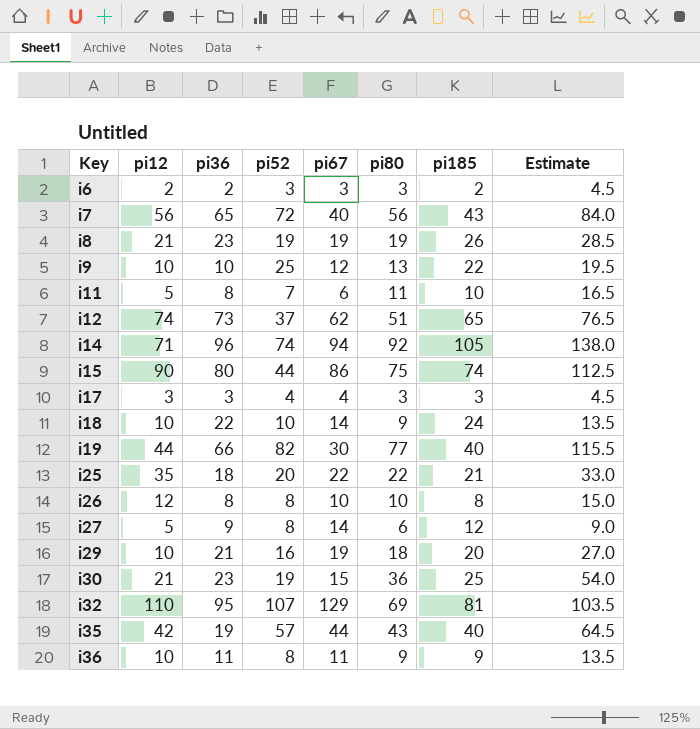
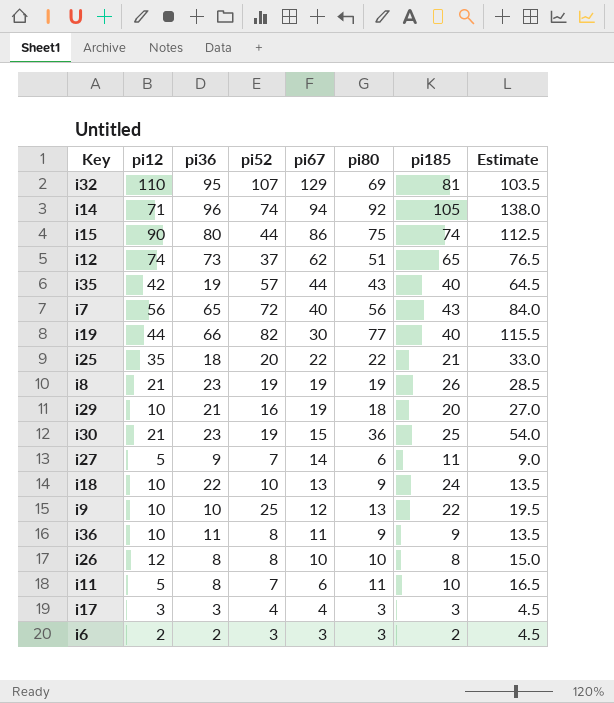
row order: Key ascending -> pi67 descending
i27 | pi52: 8 -> 7
i27 | pi185: 12 -> 11
i18 | pi67: 14 -> 13

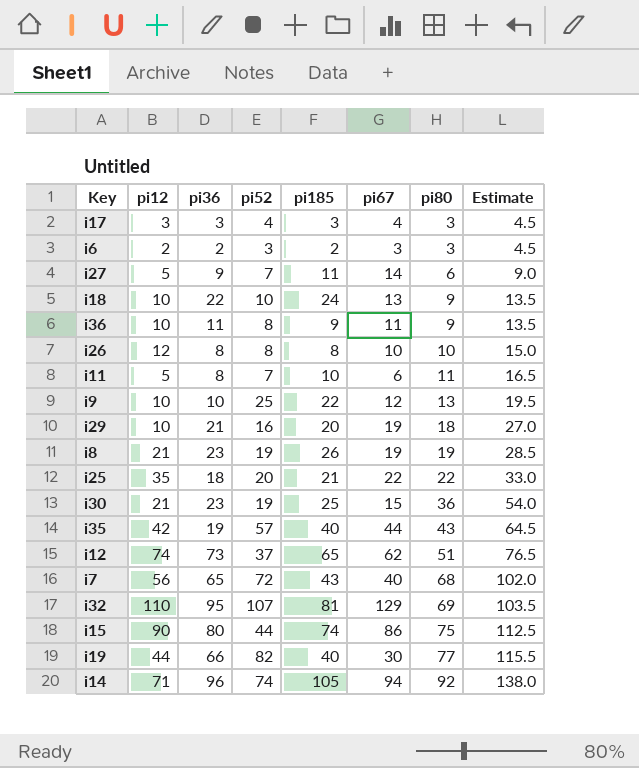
row order: pi67 descending -> pi80 ascending
column pi185 | position: 7 -> 5
i7 | pi80: 56 -> 68
i7 | Estimate: 84.0 -> 102.0

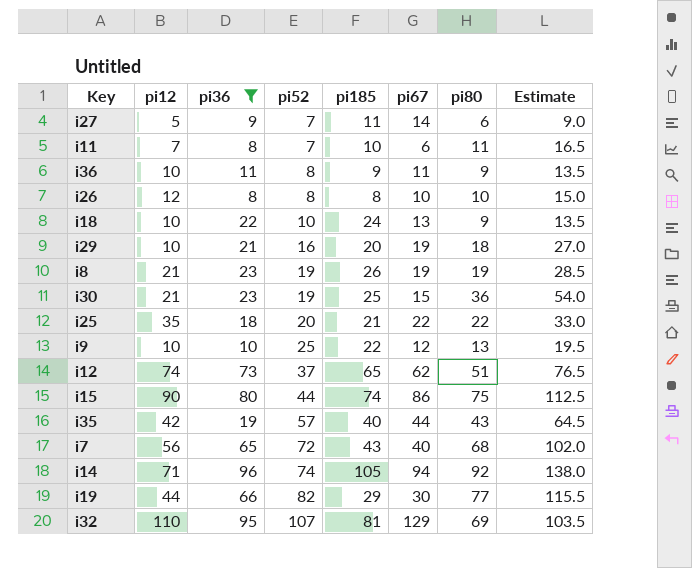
filter: none -> pi36 >= 8
row order: pi80 ascending -> pi52 ascending
i11 | pi12: 5 -> 7
i19 | pi185: 40 -> 29

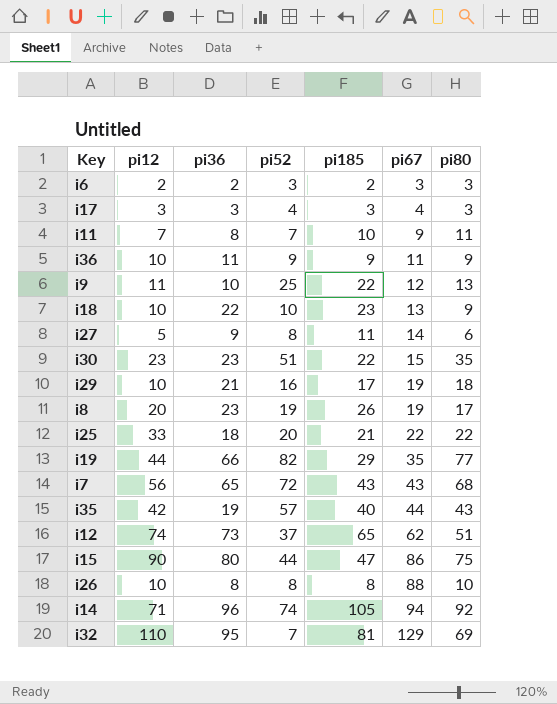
filter: pi36 >= 8 -> none
row order: pi52 ascending -> pi67 ascending
column Estimate | formula: [pi80] * 1.5 -> none
i11 | pi67: 6 -> 9
i36 | pi52: 8 -> 9
i9 | pi12: 10 -> 11
i18 | pi185: 24 -> 23
i27 | pi52: 7 -> 8
i30 | pi12: 21 -> 23
i30 | pi52: 19 -> 51
i30 | pi185: 25 -> 22
i30 | pi80: 36 -> 35
i29 | pi185: 20 -> 17
i8 | pi12: 21 -> 20
i8 | pi80: 19 -> 17
i25 | pi12: 35 -> 33
i19 | pi67: 30 -> 35
i7 | pi67: 40 -> 43
i15 | pi185: 74 -> 47
i26 | pi12: 12 -> 10
i26 | pi67: 10 -> 88
i32 | pi52: 107 -> 7

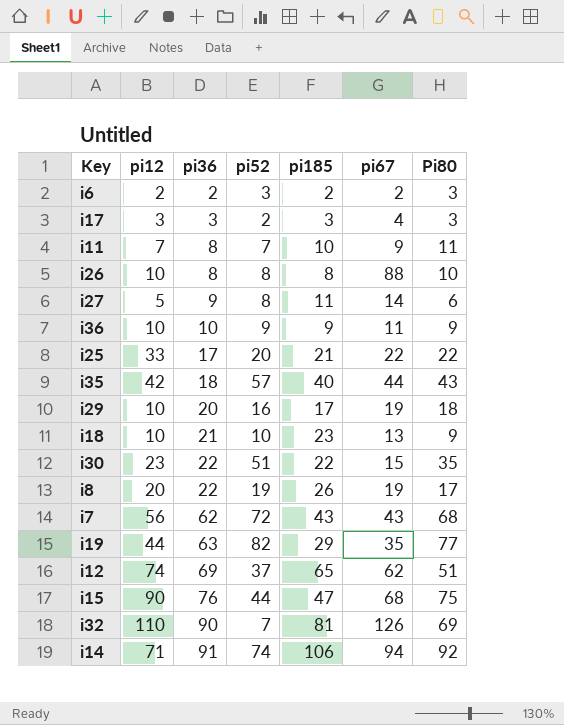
row order: pi67 ascending -> pi36 ascending
column name: pi80 -> Pi80
row i9: 11 | 10 | 25 | 22 | 12 | 13 -> none
i6 | pi67: 3 -> 2
i17 | pi52: 4 -> 2
i36 | pi36: 11 -> 10
i25 | pi36: 18 -> 17
i35 | pi36: 19 -> 18
i29 | pi36: 21 -> 20
i18 | pi36: 22 -> 21
i30 | pi36: 23 -> 22
i8 | pi36: 23 -> 22
i7 | pi36: 65 -> 62
i19 | pi36: 66 -> 63
i12 | pi36: 73 -> 69
i15 | pi36: 80 -> 76
i15 | pi67: 86 -> 68
i32 | pi36: 95 -> 90
i32 | pi67: 129 -> 126
i14 | pi36: 96 -> 91
i14 | pi185: 105 -> 106

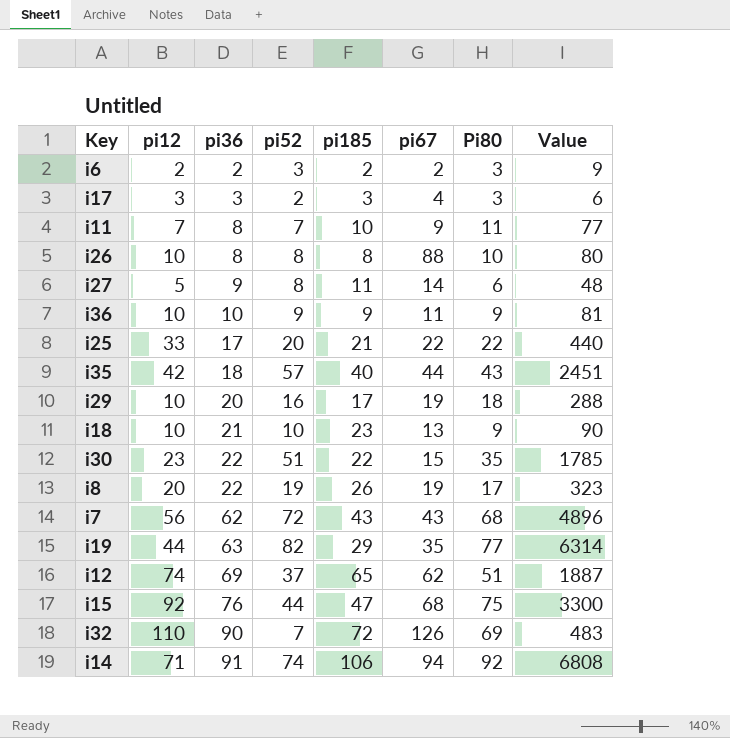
column Value | formula: none -> [pi52] * [Pi80]
i15 | pi12: 90 -> 92
i32 | pi185: 81 -> 72

